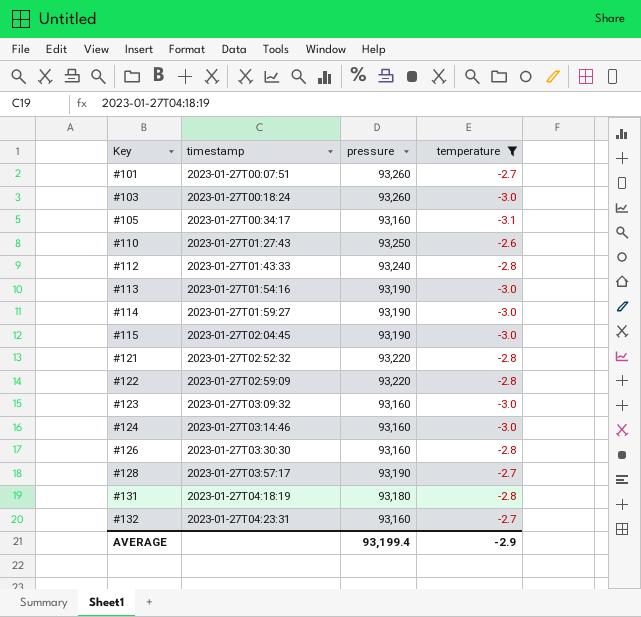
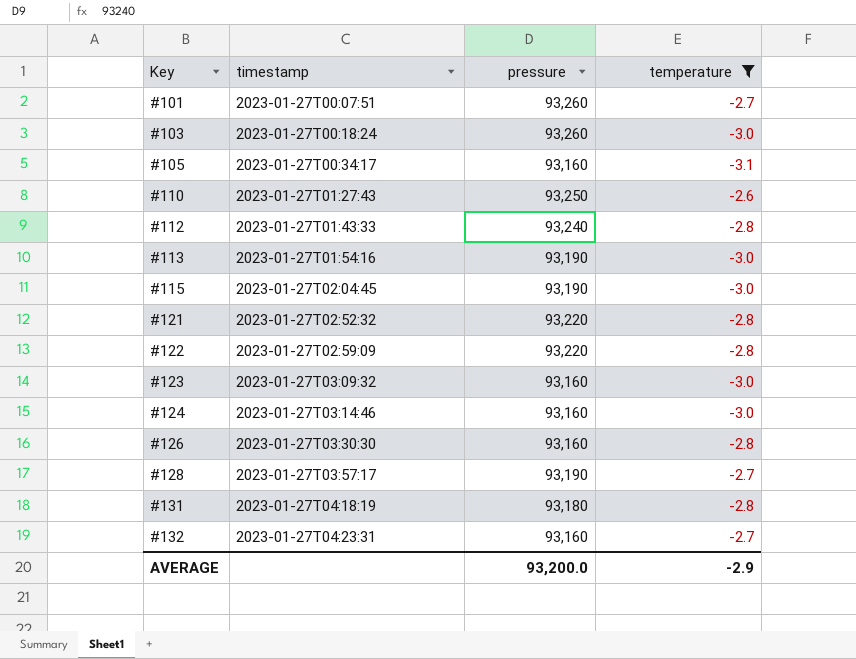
row #114: 2023-01-27T01:59:27 | 93,190 | -3.0 -> none
AVERAGE | pressure: 93,199.4 -> 93,200.0

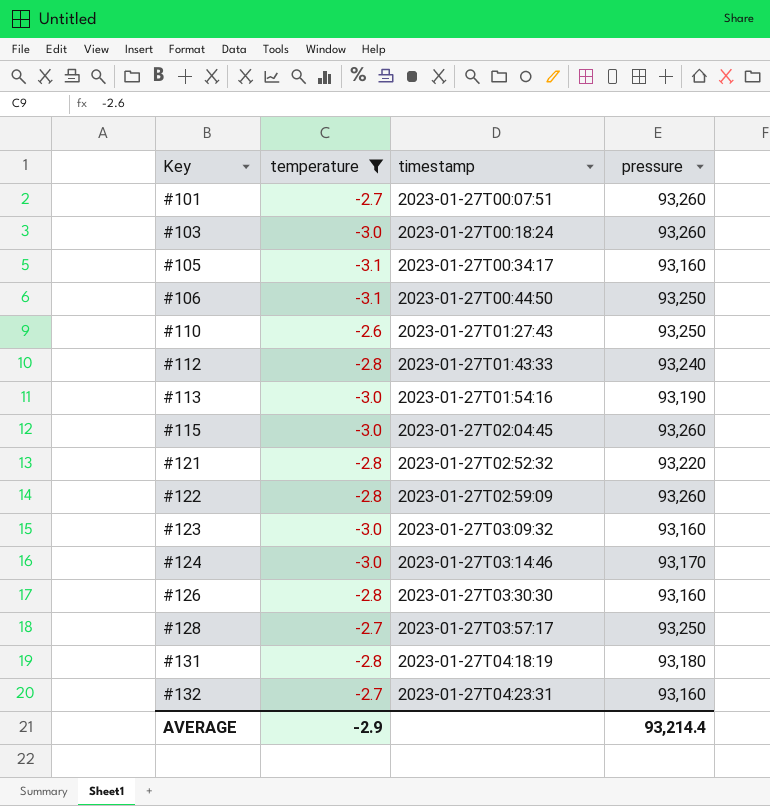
column temperature | position: 4 -> 2
row #106: none -> -3.1 | 2023-01-27T00:44:50 | 93,250
#115 | pressure: 93,190 -> 93,260
#122 | pressure: 93,220 -> 93,260
#124 | pressure: 93,160 -> 93,170
#128 | pressure: 93,190 -> 93,250
AVERAGE | pressure: 93,200.0 -> 93,214.4

